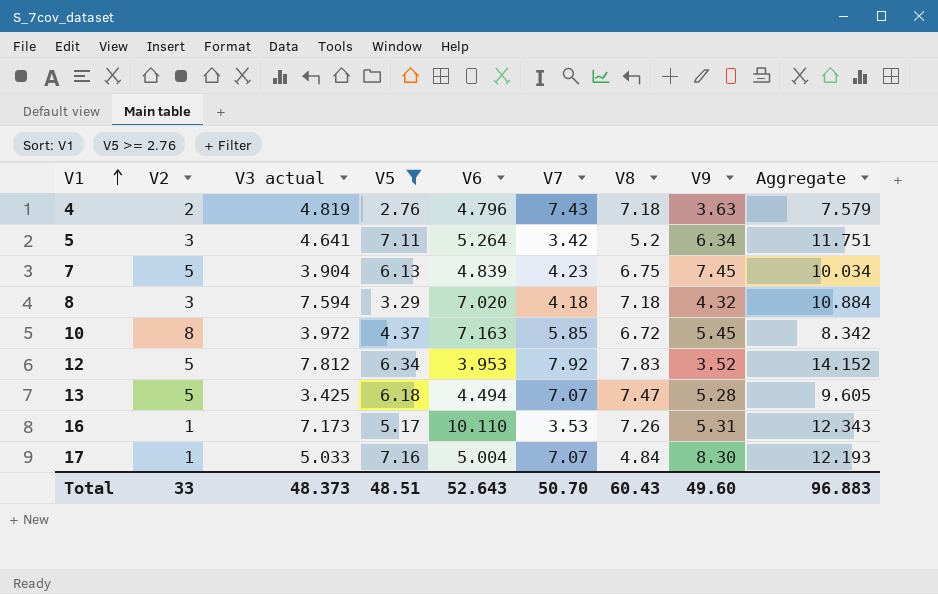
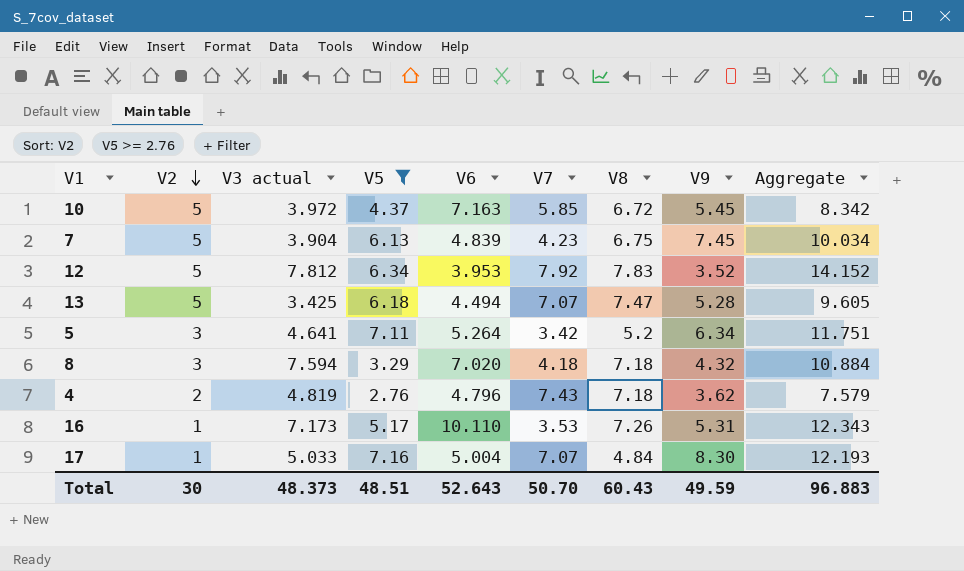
row order: V1 ascending -> V2 descending
10 | V2: 8 -> 5
4 | V9: 3.63 -> 3.62
Total | V2: 33 -> 30
Total | V9: 49.60 -> 49.59

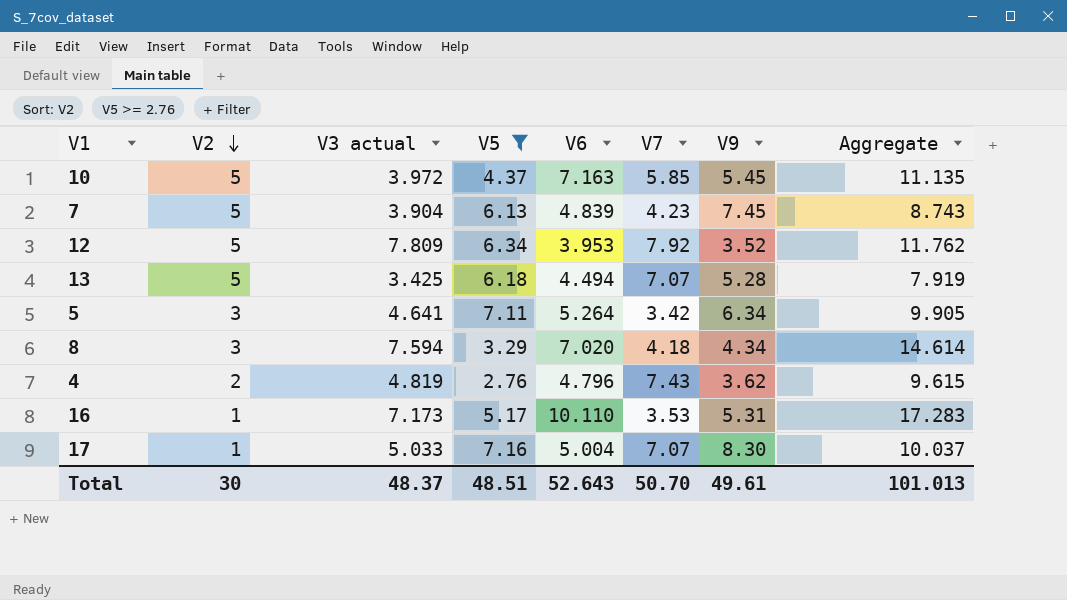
column V8 | position: 7 -> none
column Aggregate | formula: [V3 actual] + [V5] -> [V3 actual] + [V6]
12 | V3 actual: 7.812 -> 7.809
8 | V9: 4.32 -> 4.34
Total | V3 actual: 48.373 -> 48.37
Total | V9: 49.59 -> 49.61
Total | Aggregate: 96.883 -> 101.013

